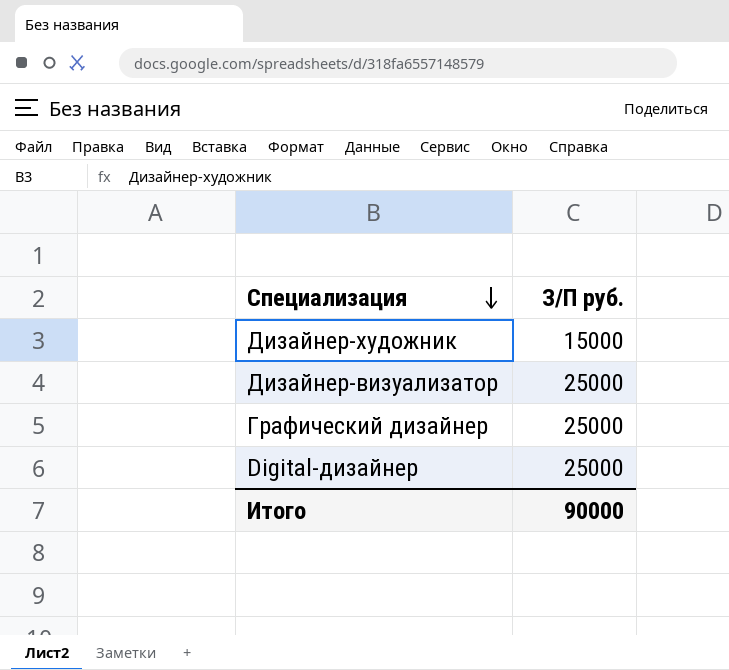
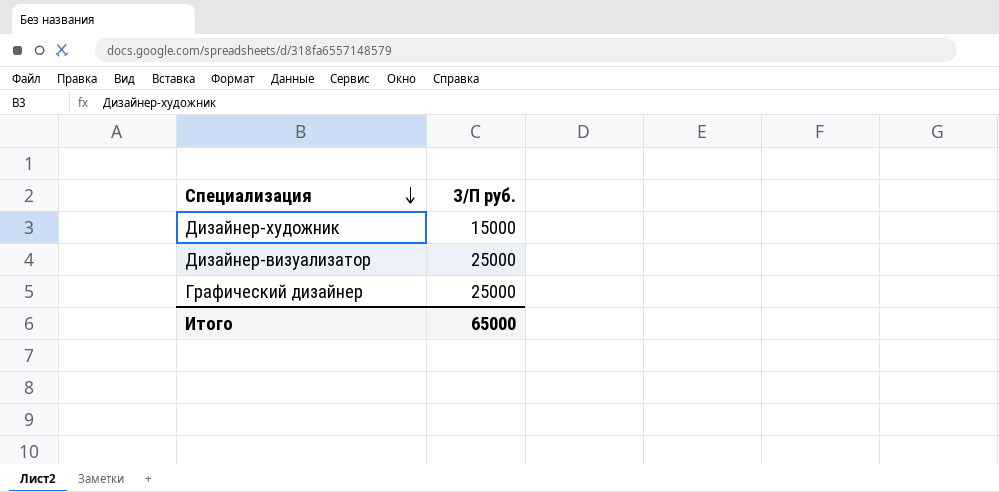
row Digital-дизайнер: 25000 -> none
Итого | З/П руб.: 90000 -> 65000

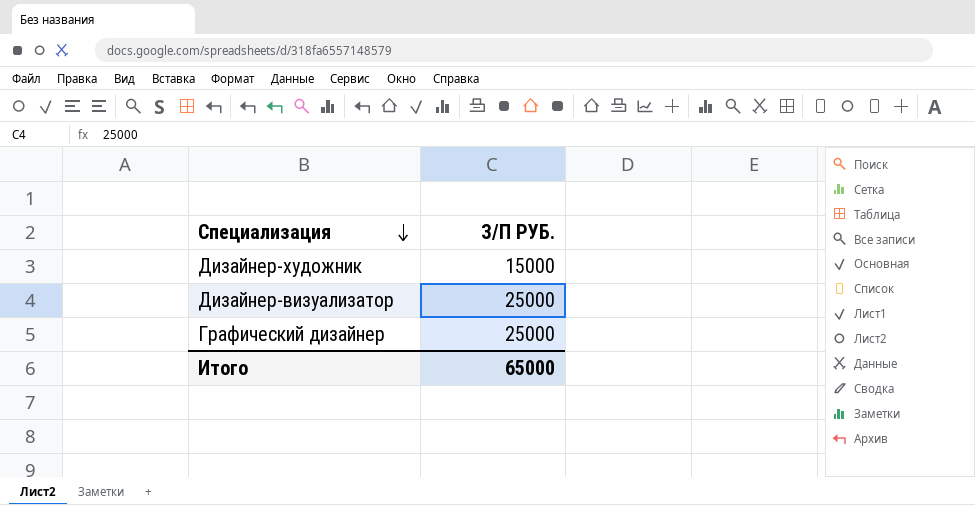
column name: З/П руб. -> З/П РУБ.

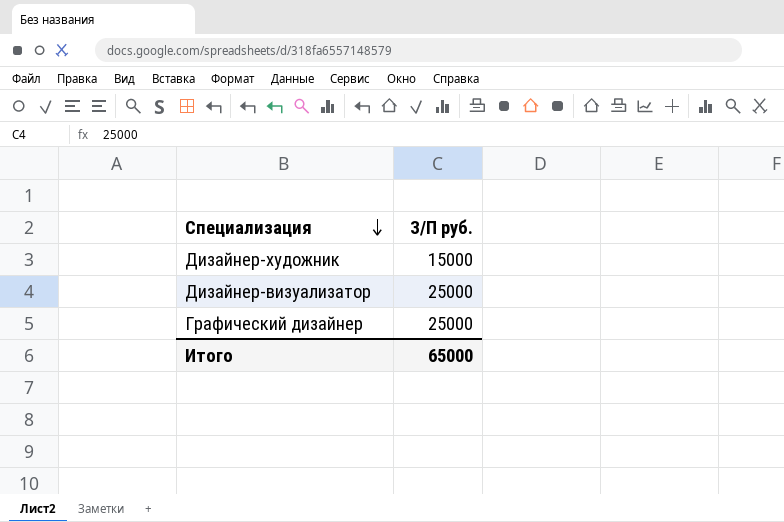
column name: З/П РУБ. -> З/П руб.

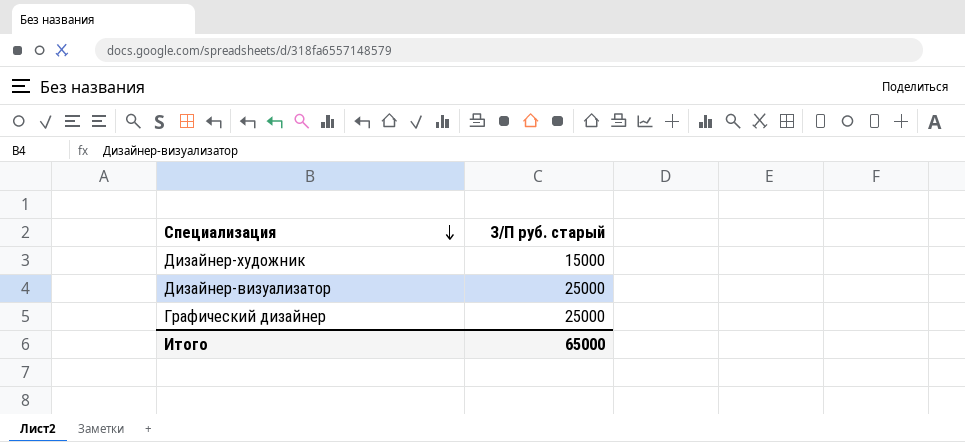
column name: З/П руб. -> З/П руб. старый

